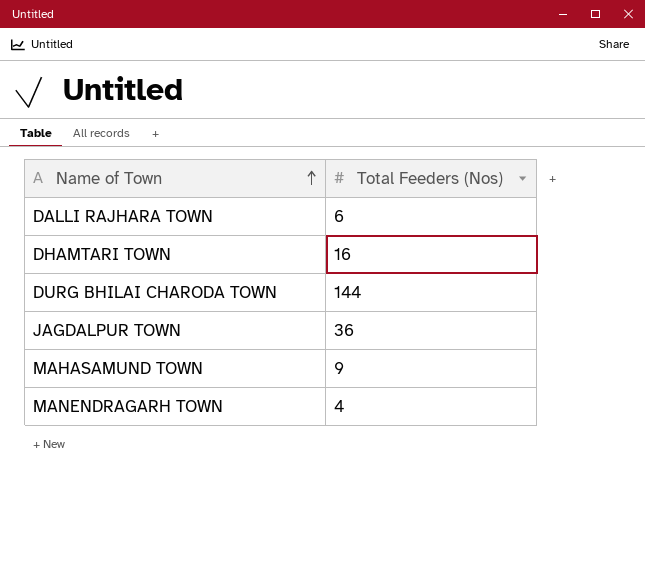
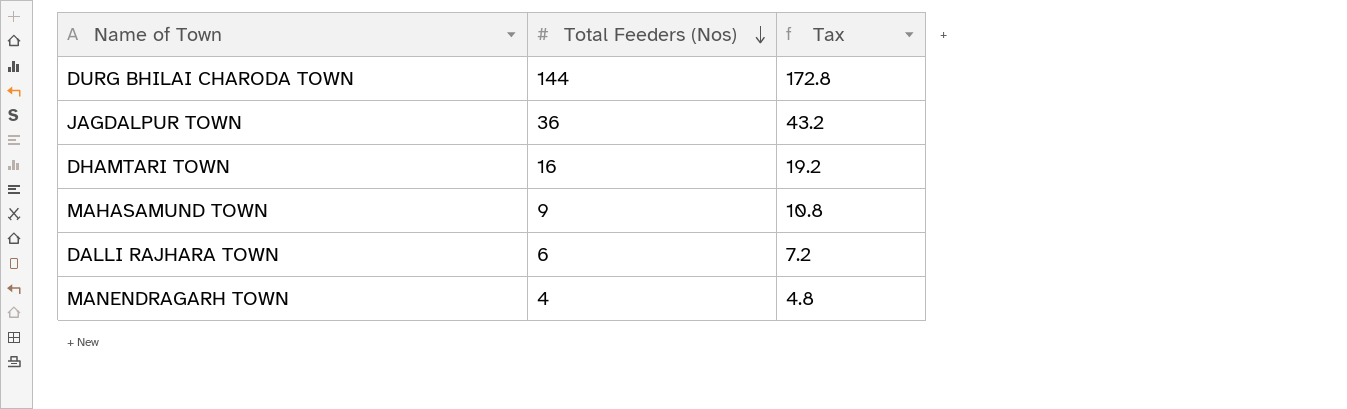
row order: Name of Town ascending -> Total Feeders (Nos) descending
column Tax | formula: none -> [Total Feeders (Nos)] * 1.2

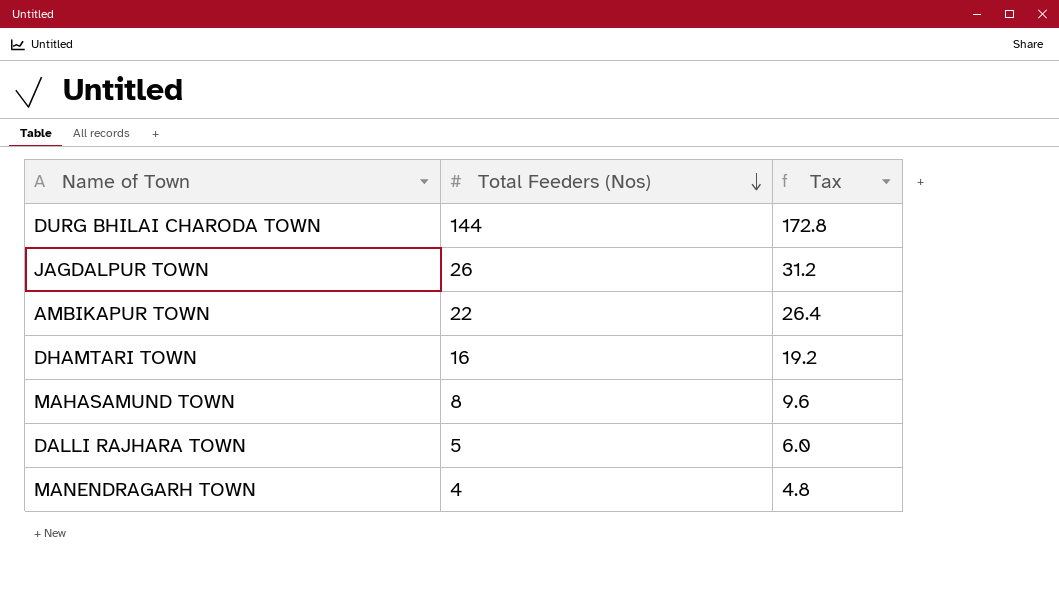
JAGDALPUR TOWN | Total Feeders (Nos): 36 -> 26
JAGDALPUR TOWN | Tax: 43.2 -> 31.2
row AMBIKAPUR TOWN: none -> 22 | 26.4
MAHASAMUND TOWN | Total Feeders (Nos): 9 -> 8
MAHASAMUND TOWN | Tax: 10.8 -> 9.6
DALLI RAJHARA TOWN | Total Feeders (Nos): 6 -> 5
DALLI RAJHARA TOWN | Tax: 7.2 -> 6.0

